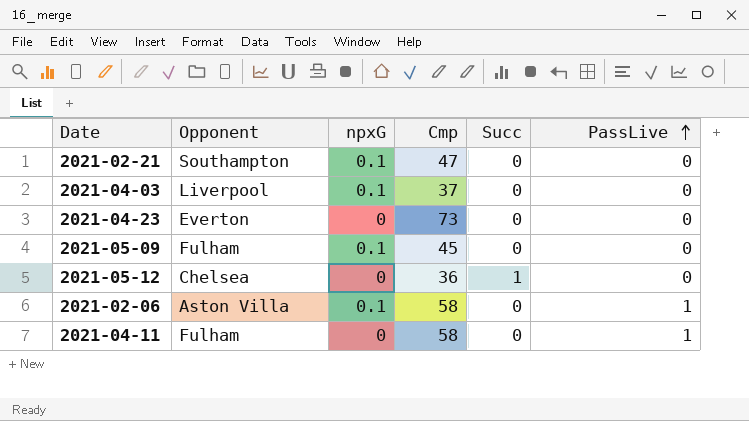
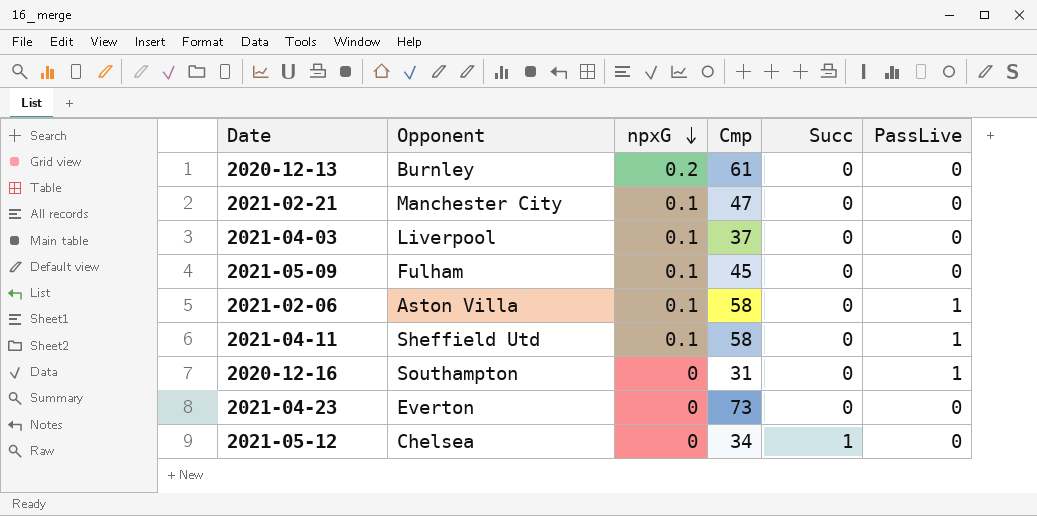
row order: PassLive ascending -> npxG descending
row 2020-12-13: none -> Burnley | 0.2 | 61 | 0 | 0
2021-02-21 | Opponent: Southampton -> Manchester City
2021-04-11 | Opponent: Fulham -> Sheffield Utd
2021-04-11 | npxG: 0 -> 0.1
row 2020-12-16: none -> Southampton | 0 | 31 | 0 | 1
2021-05-12 | Cmp: 36 -> 34

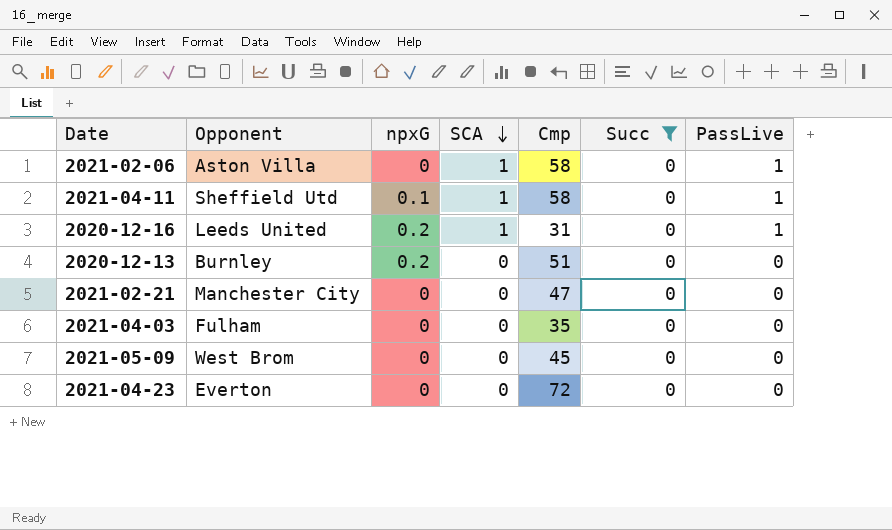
filter: none -> Succ = 0
row order: npxG descending -> SCA descending
column SCA | position: none -> 4
2021-02-06 | npxG: 0.1 -> 0
2020-12-16 | Opponent: Southampton -> Leeds United
2020-12-16 | npxG: 0 -> 0.2
2020-12-13 | Cmp: 61 -> 51
2021-02-21 | npxG: 0.1 -> 0
2021-04-03 | Opponent: Liverpool -> Fulham
2021-04-03 | npxG: 0.1 -> 0
2021-04-03 | Cmp: 37 -> 35
2021-05-09 | Opponent: Fulham -> West Brom
2021-05-09 | npxG: 0.1 -> 0
2021-04-23 | Cmp: 73 -> 72

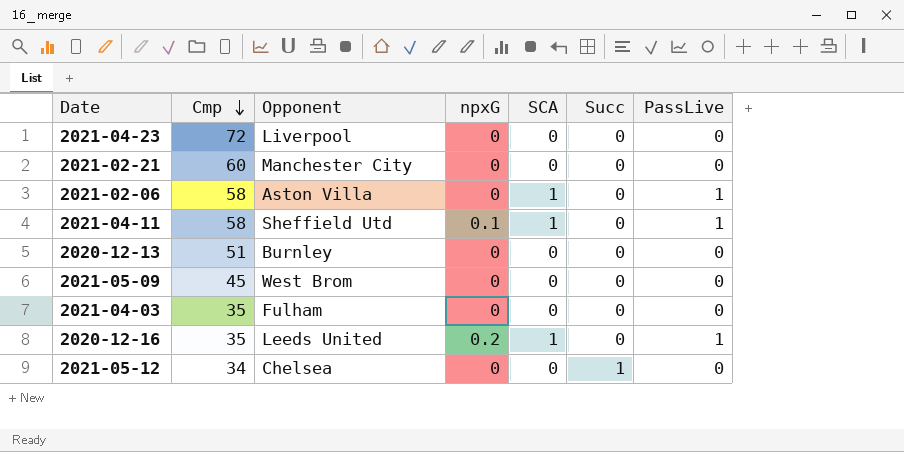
filter: Succ = 0 -> none
row order: SCA descending -> Cmp descending
column Cmp | position: 5 -> 2
2021-04-23 | Opponent: Everton -> Liverpool
2021-02-21 | Cmp: 47 -> 60
2020-12-13 | npxG: 0.2 -> 0
2020-12-16 | Cmp: 31 -> 35

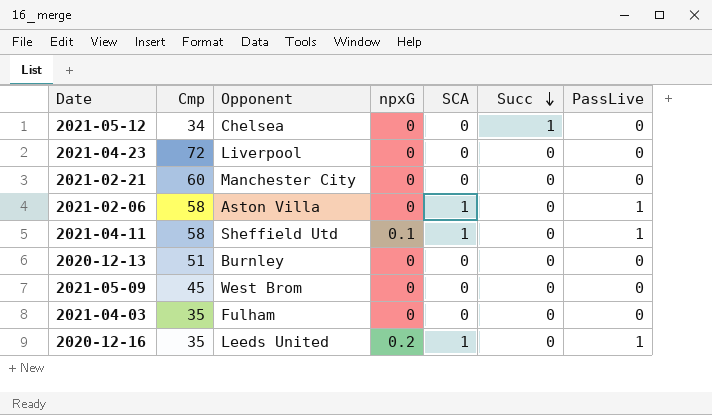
row order: Cmp descending -> Succ descending

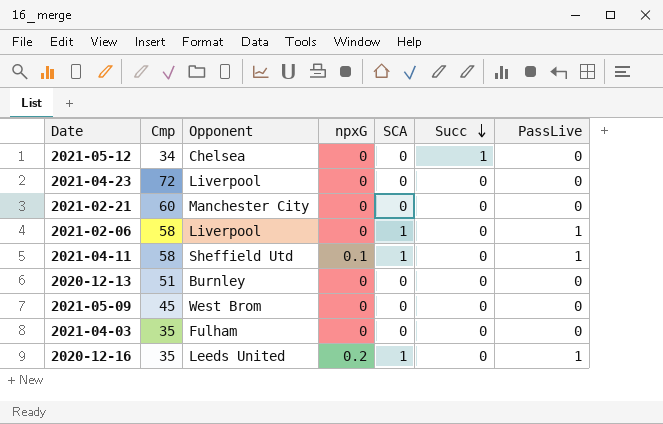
2021-02-06 | Opponent: Aston Villa -> Liverpool

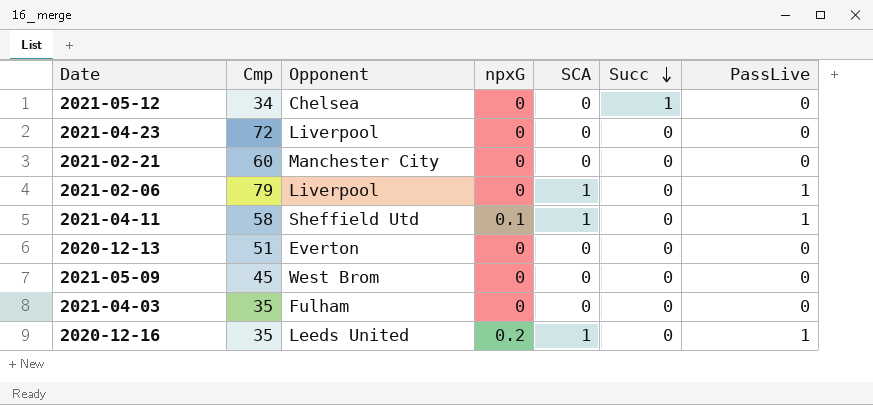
2021-02-06 | Cmp: 58 -> 79
2020-12-13 | Opponent: Burnley -> Everton

